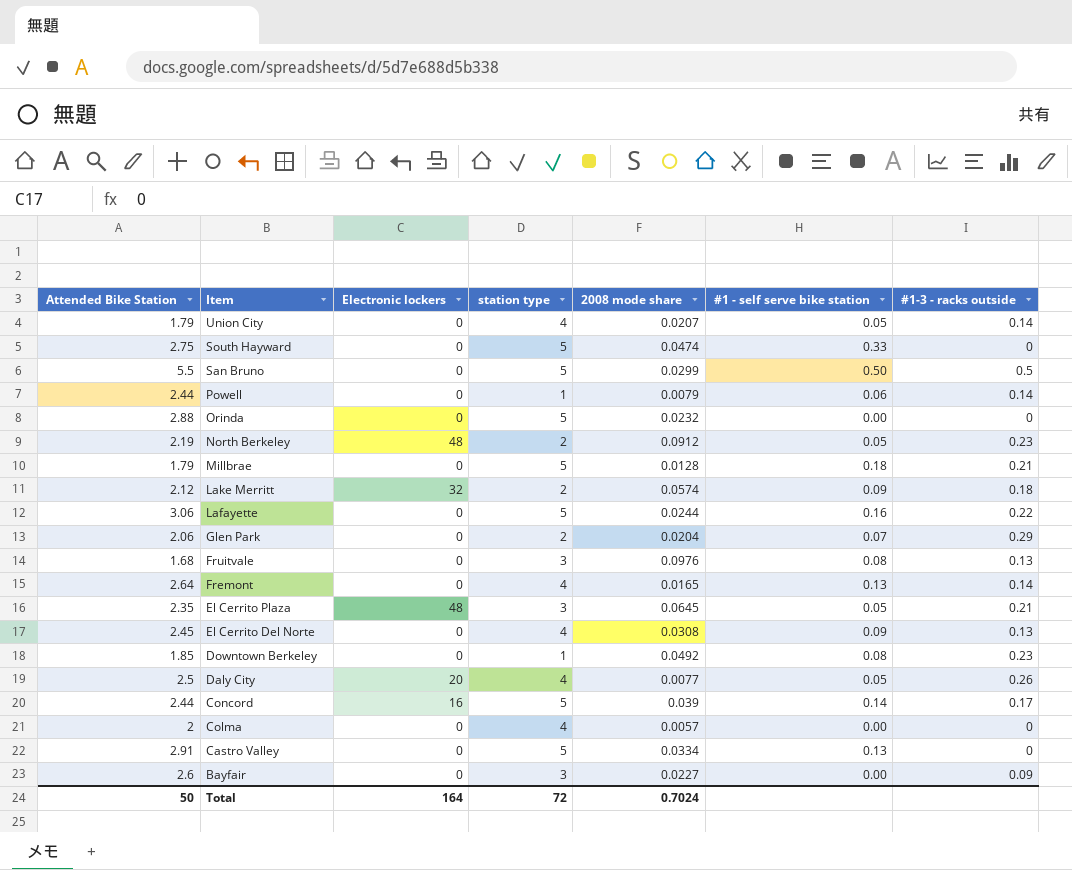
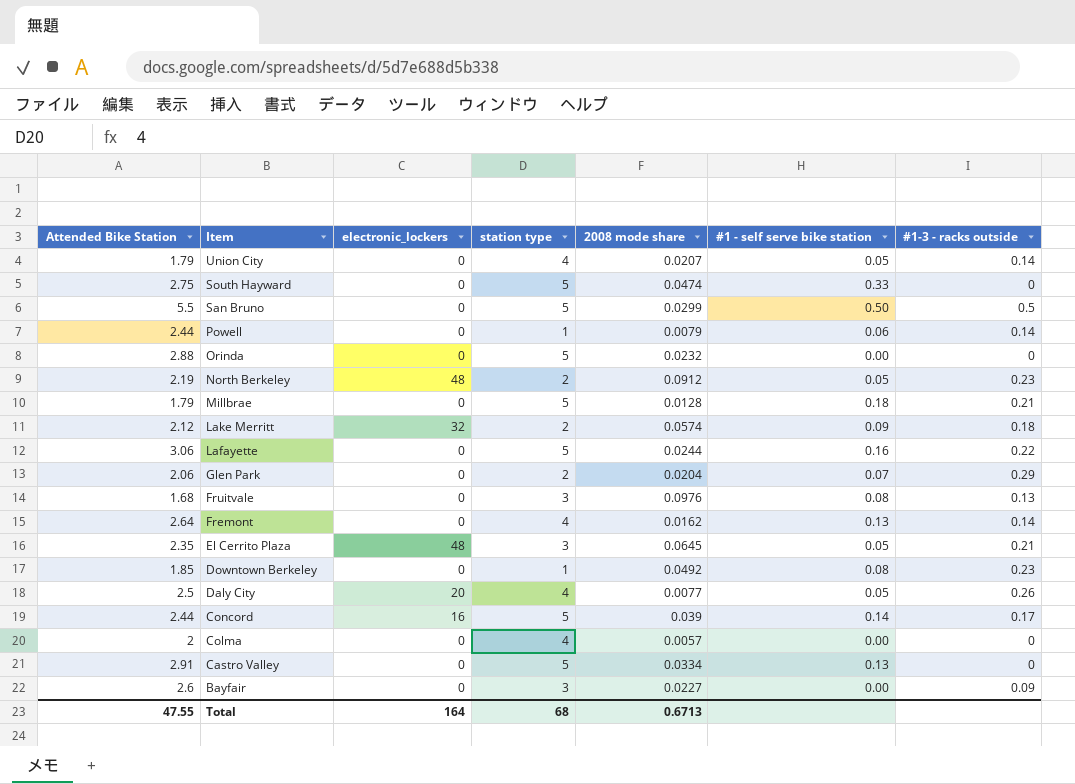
column name: Electronic lockers -> electronic_lockers
row El Cerrito Del Norte: 2.45 | 0 | 4 | 0.0308 | 0.09 | 0.13 -> none
Fremont | 2008 mode share: 0.0165 -> 0.0162
Total | Attended Bike Station: 50 -> 47.55
Total | station type: 72 -> 68
Total | 2008 mode share: 0.7024 -> 0.6713

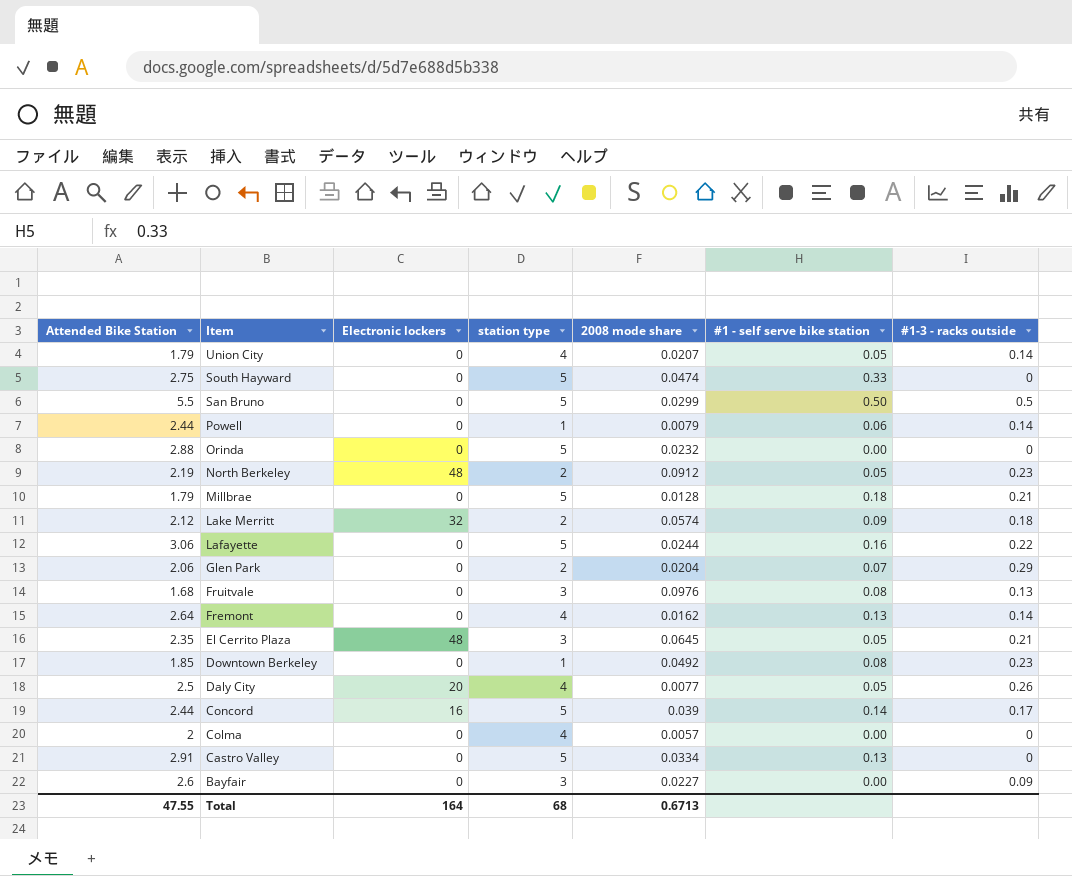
column name: electronic_lockers -> Electronic lockers

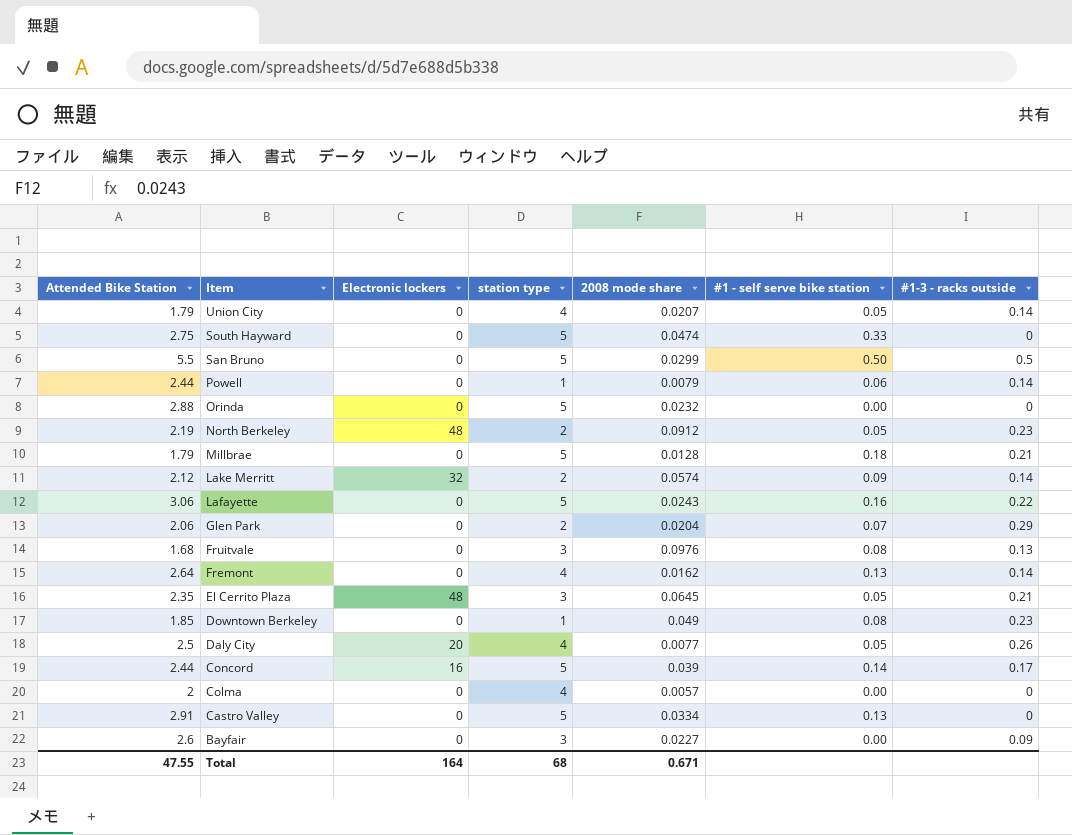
Lake Merritt | #1-3 - racks outside: 0.18 -> 0.14
Lafayette | 2008 mode share: 0.0244 -> 0.0243
Downtown Berkeley | 2008 mode share: 0.0492 -> 0.049
Total | 2008 mode share: 0.6713 -> 0.671

